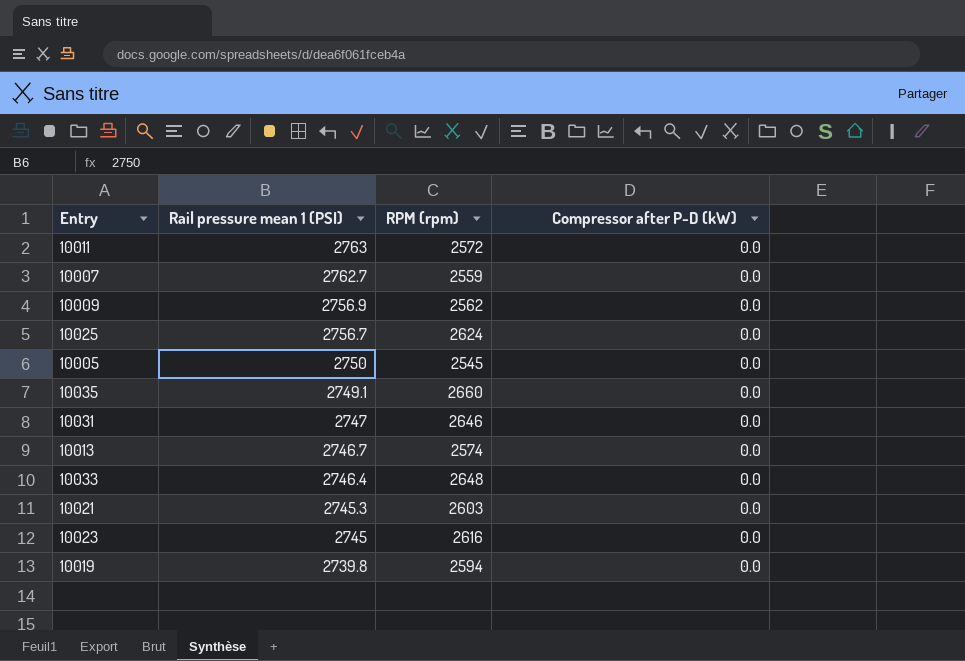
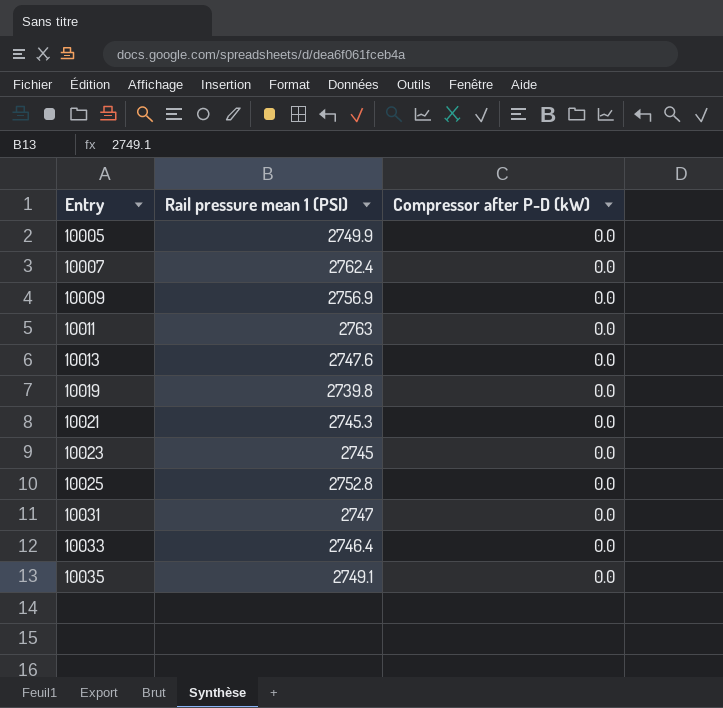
row order: Rail pressure mean 1 (PSI) descending -> Entry ascending
column RPM (rpm) | position: 3 -> none
10005 | Rail pressure mean 1 (PSI): 2750 -> 2749.9
10007 | Rail pressure mean 1 (PSI): 2762.7 -> 2762.4
10013 | Rail pressure mean 1 (PSI): 2746.7 -> 2747.6
10025 | Rail pressure mean 1 (PSI): 2756.7 -> 2752.8

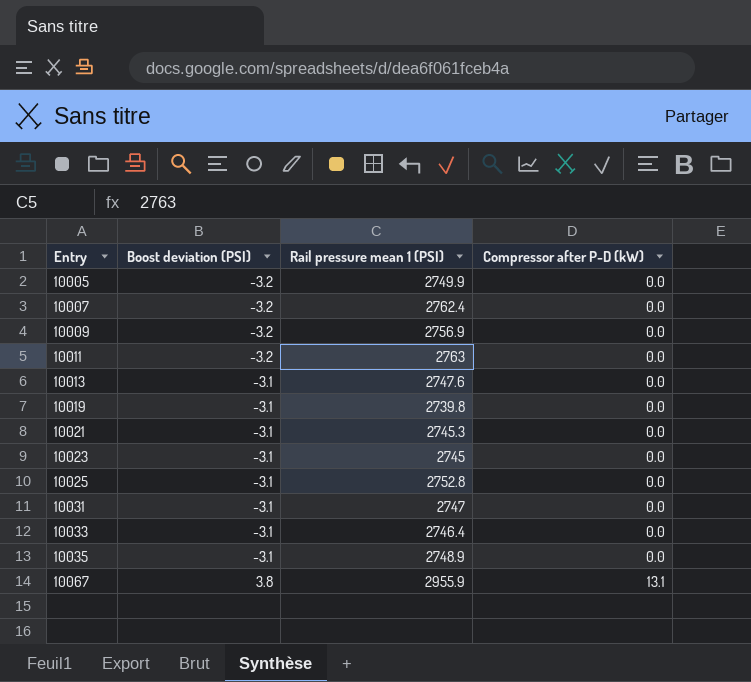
column Boost deviation (PSI) | position: none -> 2
10035 | Rail pressure mean 1 (PSI): 2749.1 -> 2748.9
row 10067: none -> 3.8 | 2955.9 | 13.1

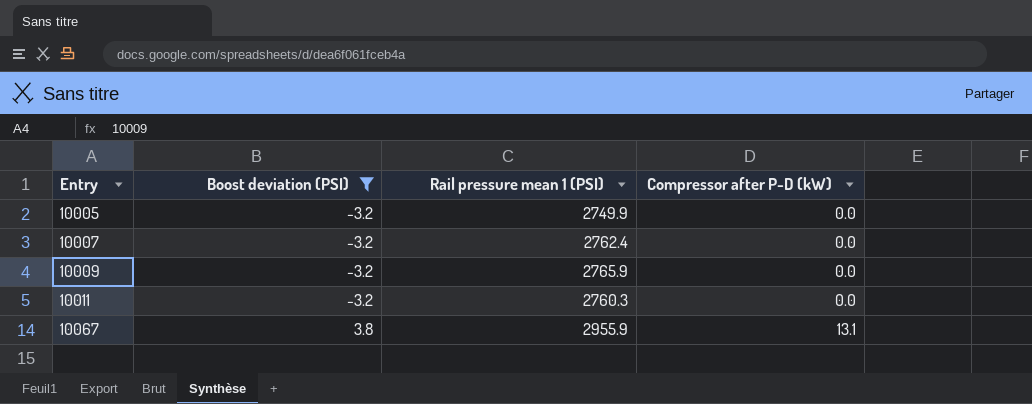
filter: none -> Boost deviation (PSI) != -3.1
10009 | Rail pressure mean 1 (PSI): 2756.9 -> 2765.9
10011 | Rail pressure mean 1 (PSI): 2763 -> 2760.3

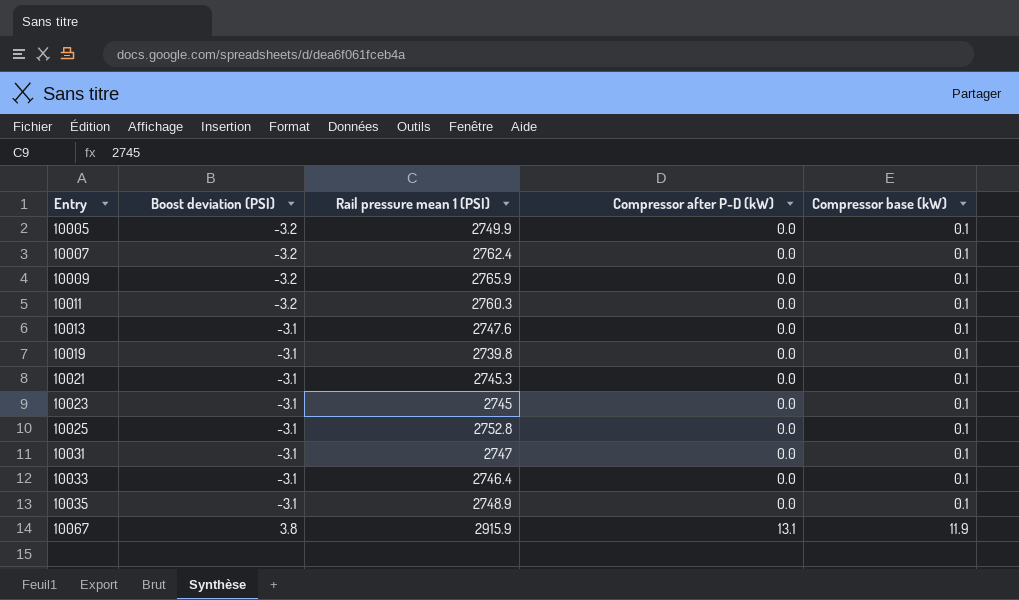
filter: Boost deviation (PSI) != -3.1 -> none
column Compressor base (kW) | position: none -> 5
10067 | Rail pressure mean 1 (PSI): 2955.9 -> 2915.9

